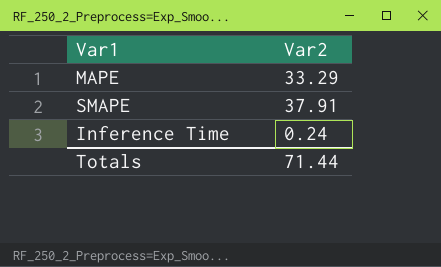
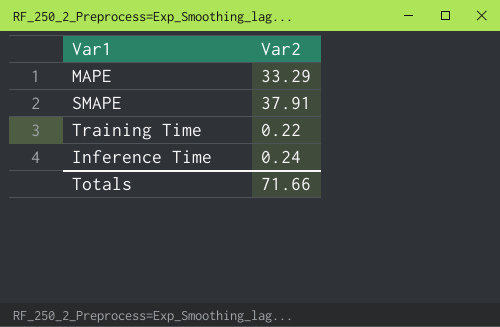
row Training Time: none -> 0.22
Totals | Var2: 71.44 -> 71.66

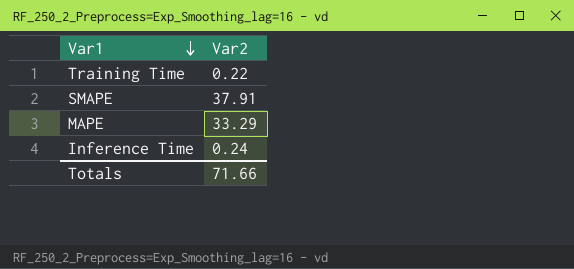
row order: none -> Var1 descending

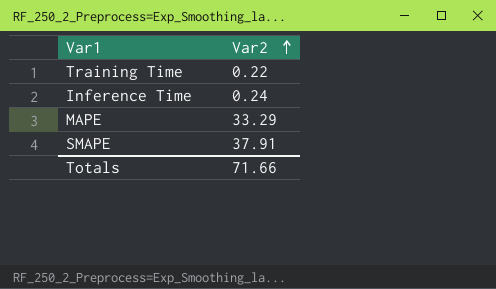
row order: Var1 descending -> Var2 ascending

